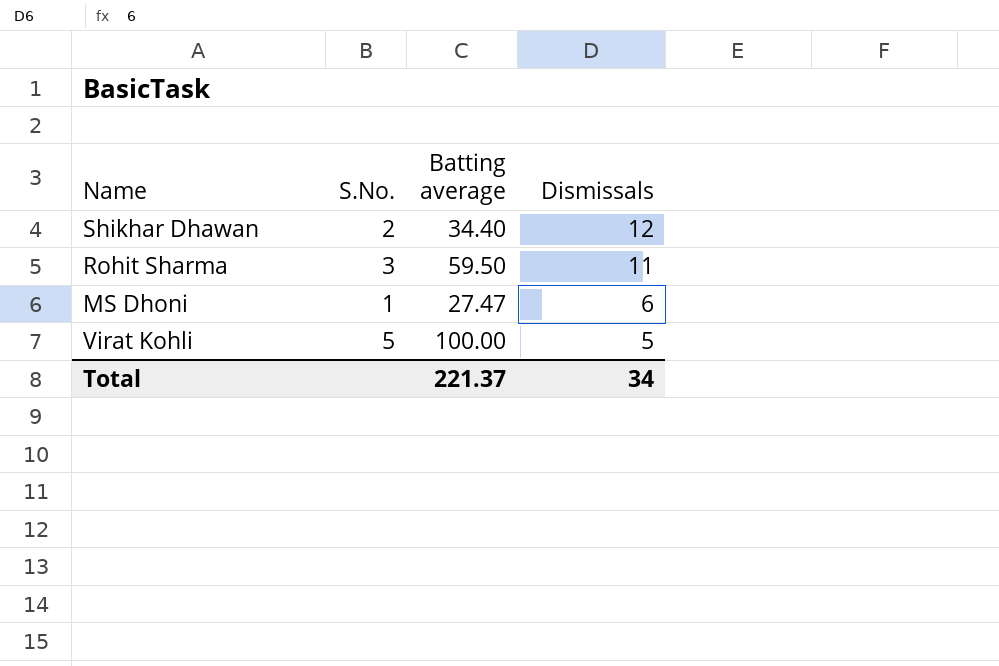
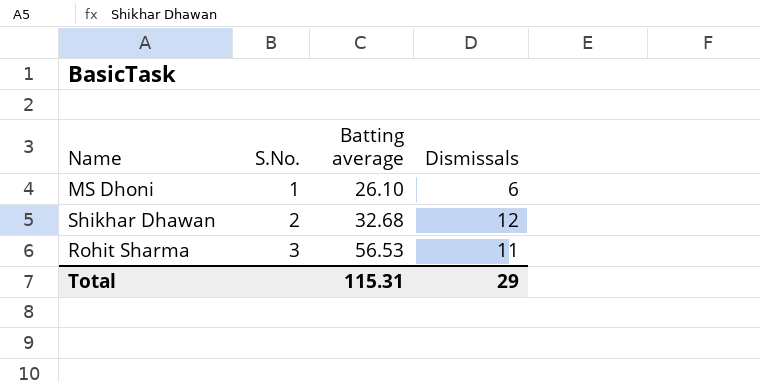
row order: Dismissals descending -> S.No. ascending
row Virat Kohli: 5 | 100.00 | 5 -> none
MS Dhoni | Batting average: 27.47 -> 26.10
Shikhar Dhawan | Batting average: 34.40 -> 32.68
Rohit Sharma | Batting average: 59.50 -> 56.53
Total | Batting average: 221.37 -> 115.31
Total | Dismissals: 34 -> 29

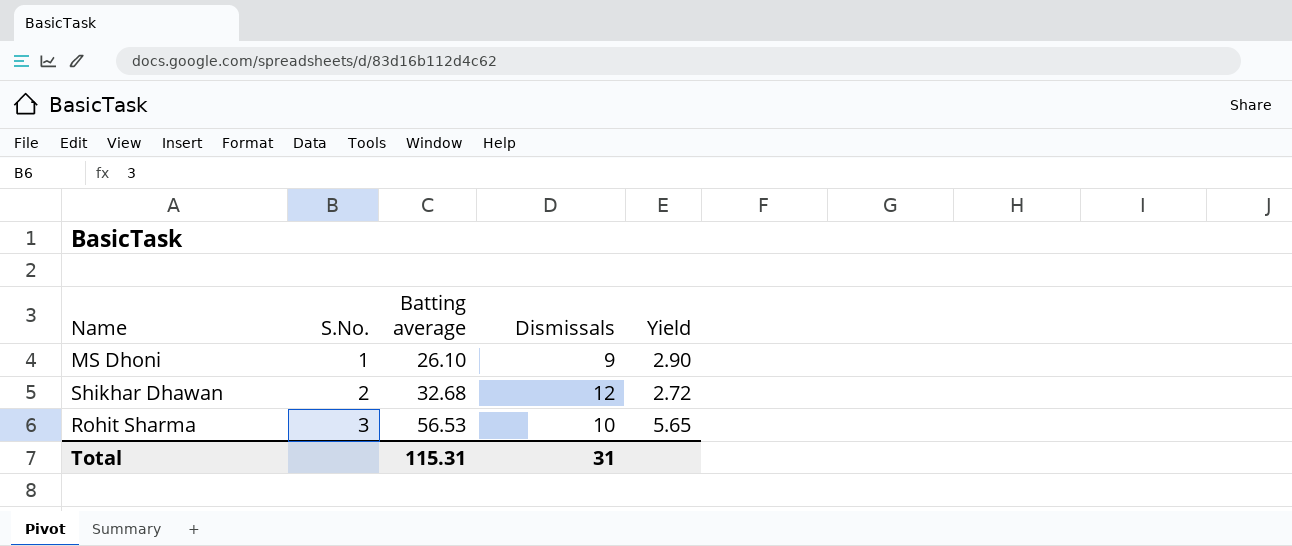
column Yield | formula: none -> [Batting average] / [Dismissals]
MS Dhoni | Dismissals: 6 -> 9
Rohit Sharma | Dismissals: 11 -> 10
Total | Dismissals: 29 -> 31

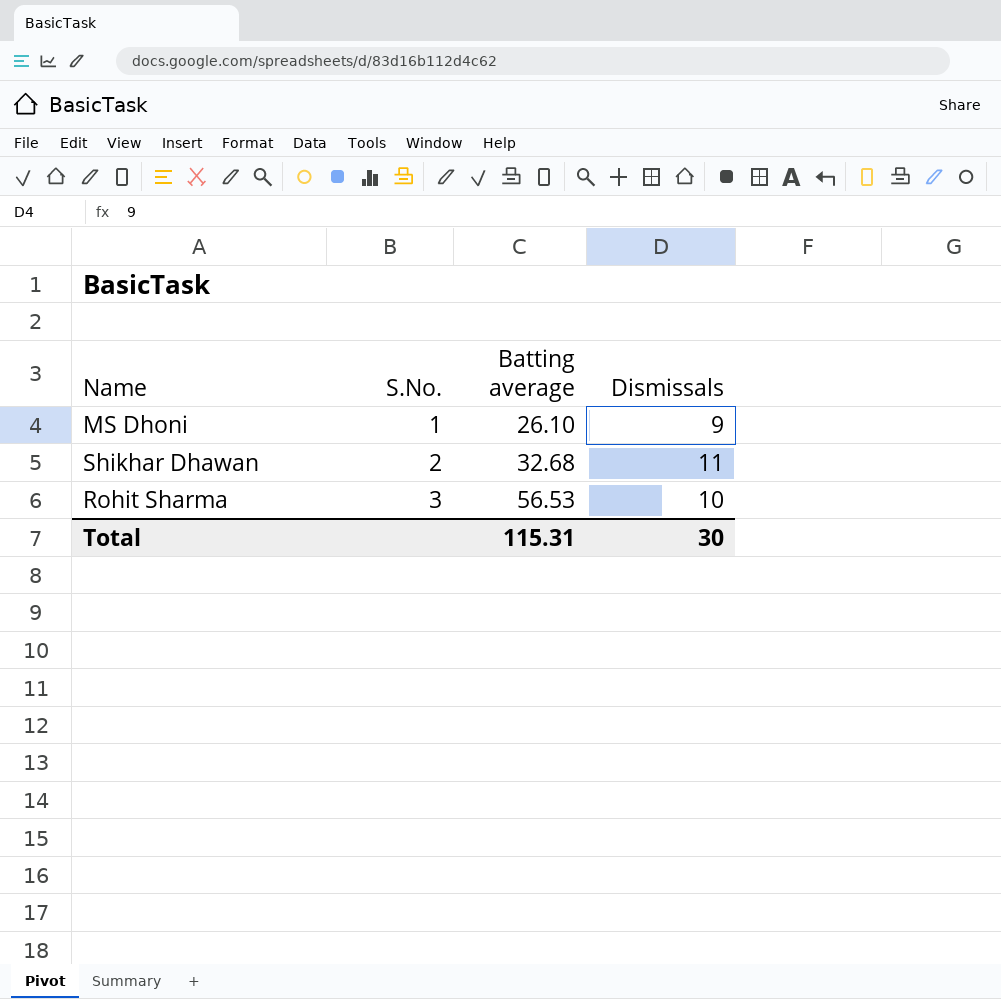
column Yield | formula: [Batting average] / [Dismissals] -> none
Shikhar Dhawan | Dismissals: 12 -> 11
Total | Dismissals: 31 -> 30

